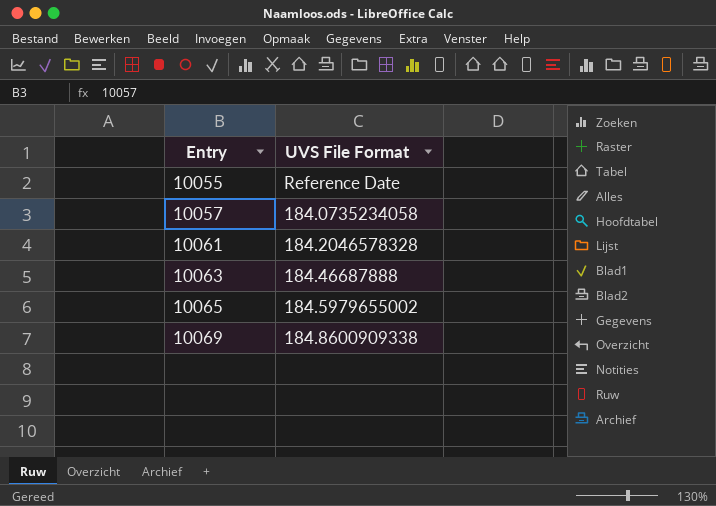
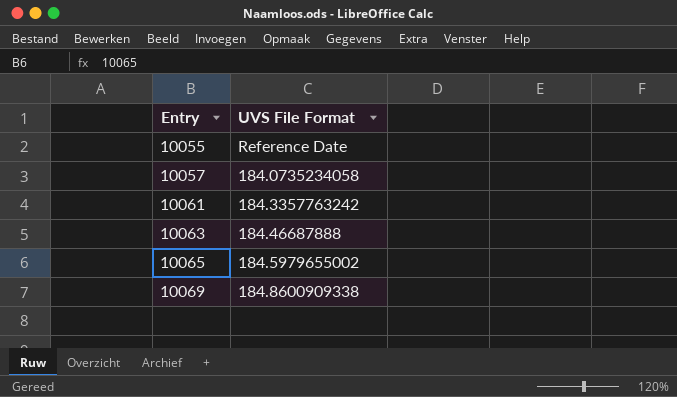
10061 | UVS File Format: 184.2046578328 -> 184.3357763242

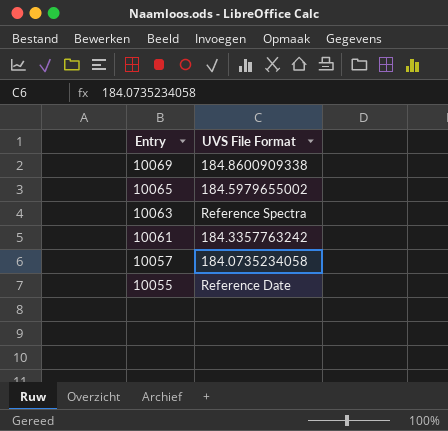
row order: Entry ascending -> Entry descending
10063 | UVS File Format: 184.46687888 -> Reference Spectra

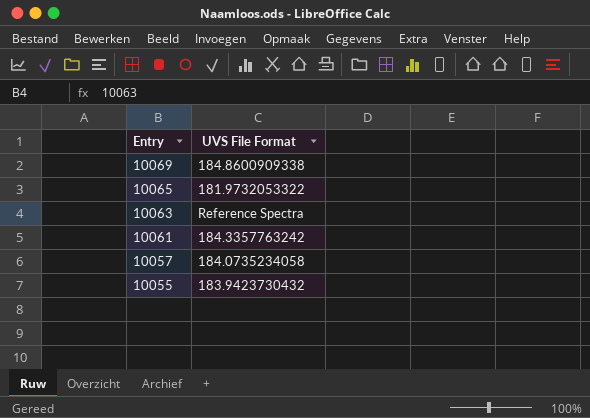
10065 | UVS File Format: 184.5979655002 -> 181.9732053322
10055 | UVS File Format: Reference Date -> 183.9423730432

